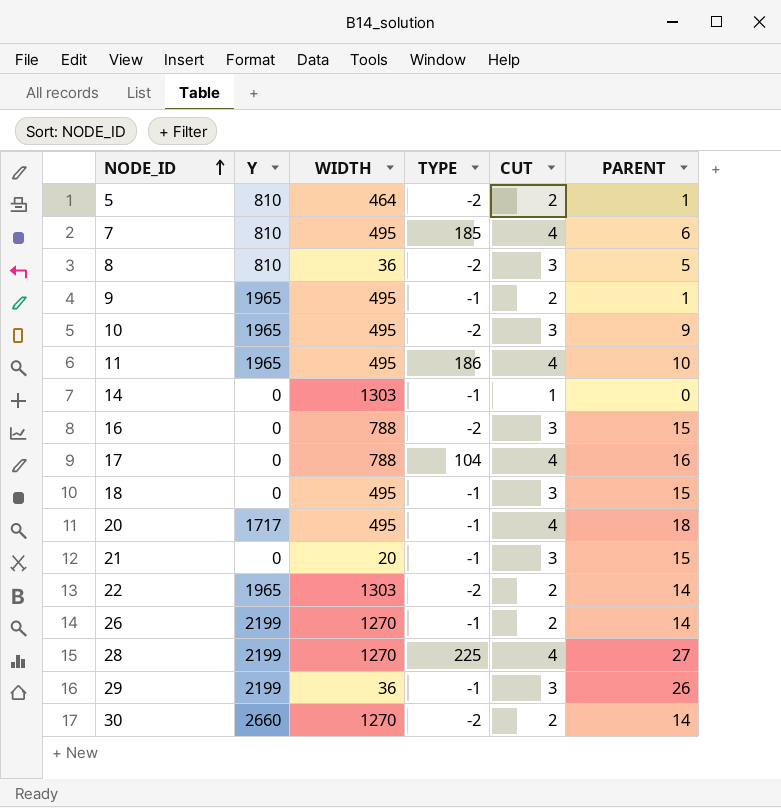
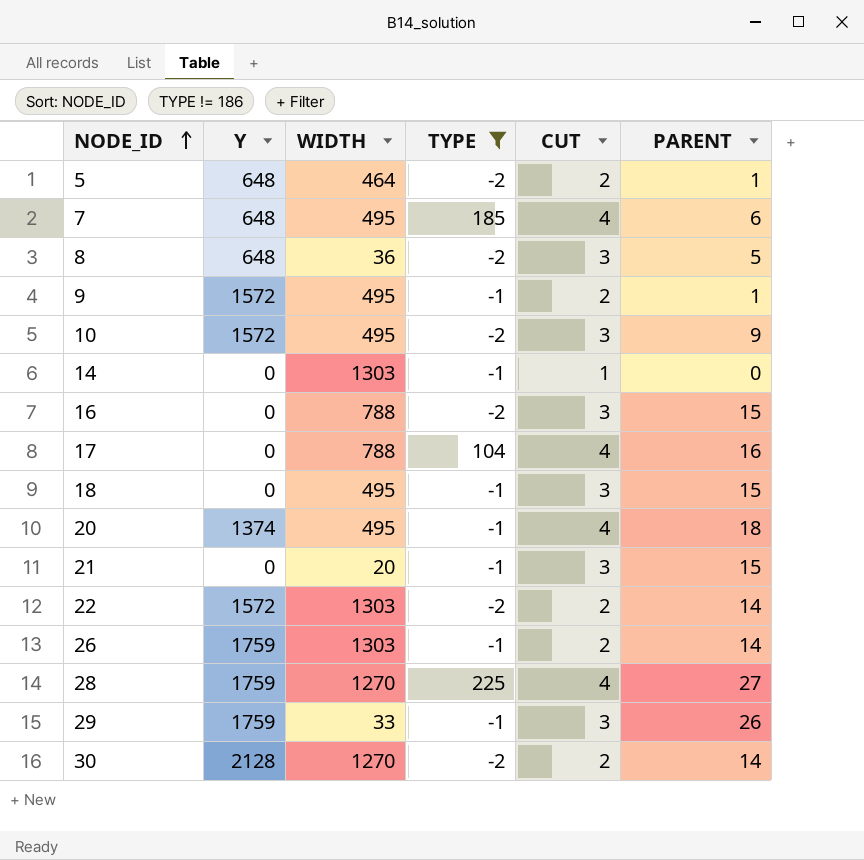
filter: none -> TYPE != 186
5 | Y: 810 -> 648
7 | Y: 810 -> 648
8 | Y: 810 -> 648
9 | Y: 1965 -> 1572
10 | Y: 1965 -> 1572
20 | Y: 1717 -> 1374
22 | Y: 1965 -> 1572
26 | Y: 2199 -> 1759
26 | WIDTH: 1270 -> 1303
28 | Y: 2199 -> 1759
29 | Y: 2199 -> 1759
29 | WIDTH: 36 -> 33
30 | Y: 2660 -> 2128

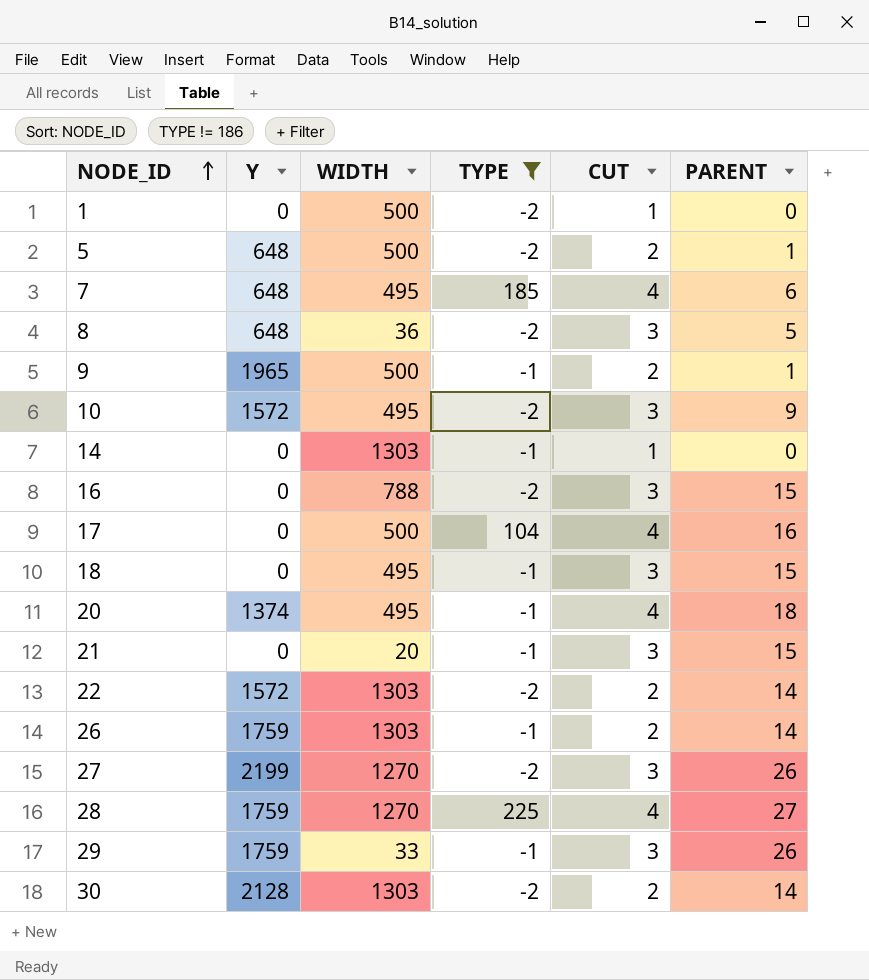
row 1: none -> 0 | 500 | -2 | 1 | 0
5 | WIDTH: 464 -> 500
9 | Y: 1572 -> 1965
9 | WIDTH: 495 -> 500
17 | WIDTH: 788 -> 500
row 27: none -> 2199 | 1270 | -2 | 3 | 26
30 | WIDTH: 1270 -> 1303

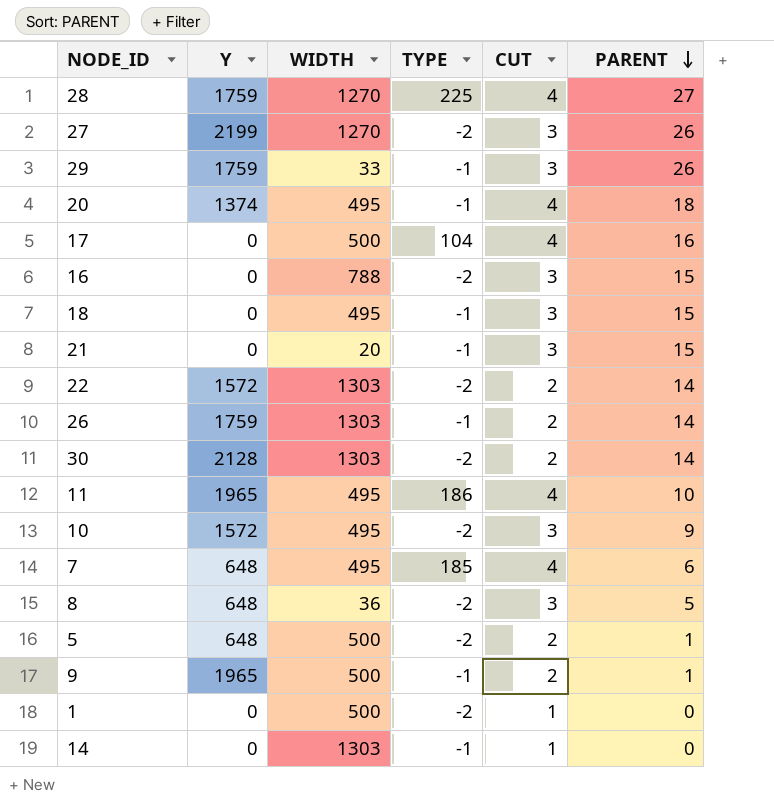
filter: TYPE != 186 -> none
row order: NODE_ID ascending -> PARENT descending

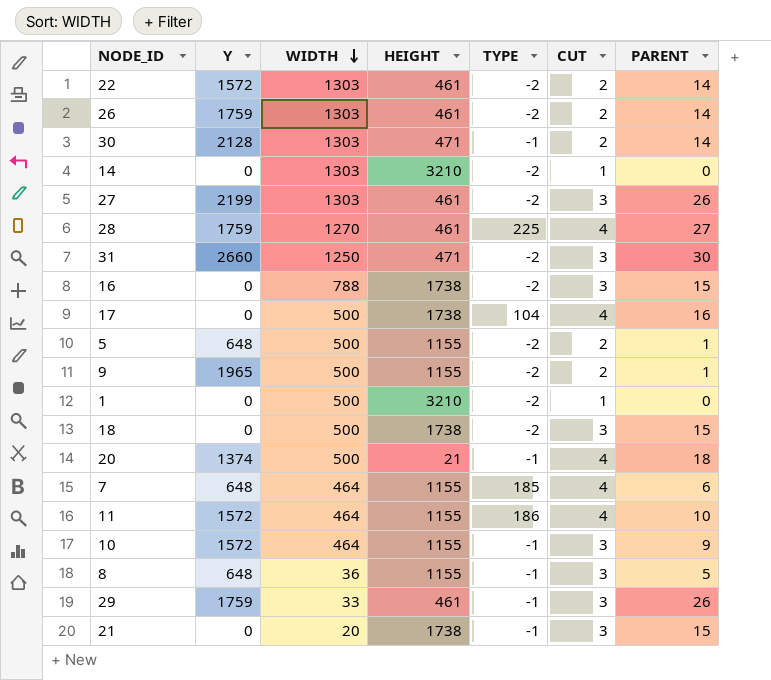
row order: PARENT descending -> WIDTH descending
column HEIGHT | position: none -> 4
26 | TYPE: -1 -> -2
30 | TYPE: -2 -> -1
14 | TYPE: -1 -> -2
27 | WIDTH: 1270 -> 1303
row 31: none -> 2660 | 1250 | 471 | -2 | 3 | 30
9 | TYPE: -1 -> -2
18 | WIDTH: 495 -> 500
18 | TYPE: -1 -> -2
20 | WIDTH: 495 -> 500
7 | WIDTH: 495 -> 464
11 | Y: 1965 -> 1572
11 | WIDTH: 495 -> 464
10 | WIDTH: 495 -> 464
10 | TYPE: -2 -> -1
8 | TYPE: -2 -> -1

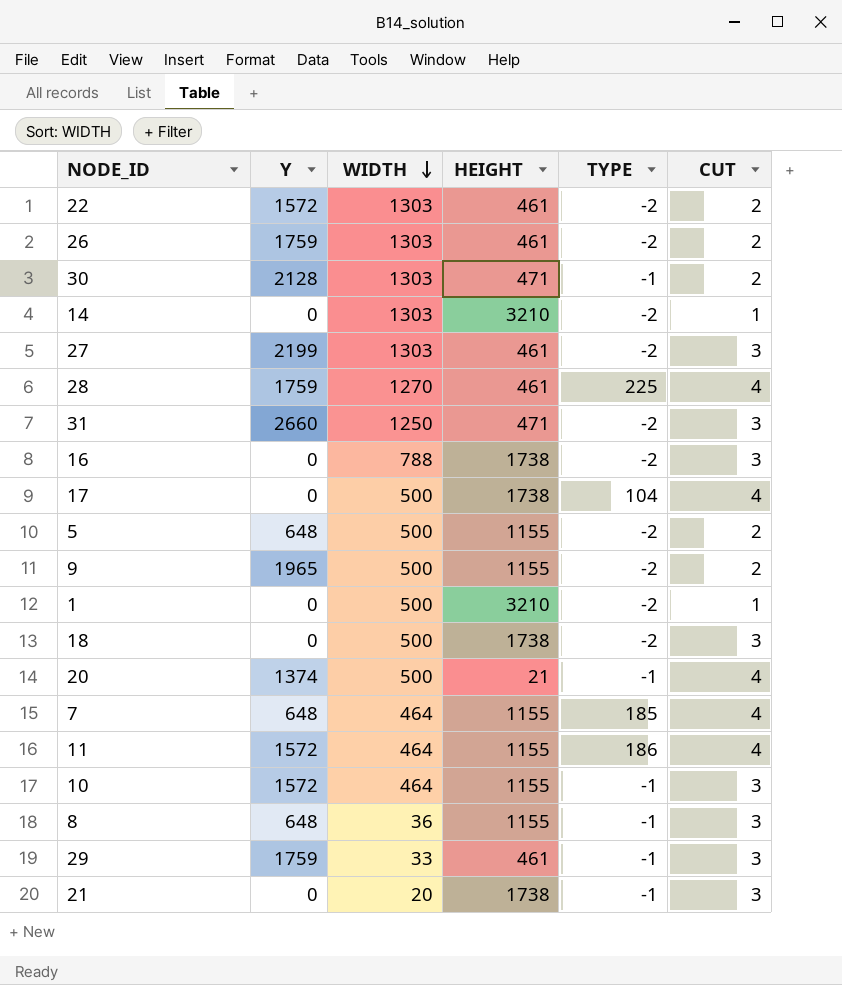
column PARENT | position: 7 -> none

